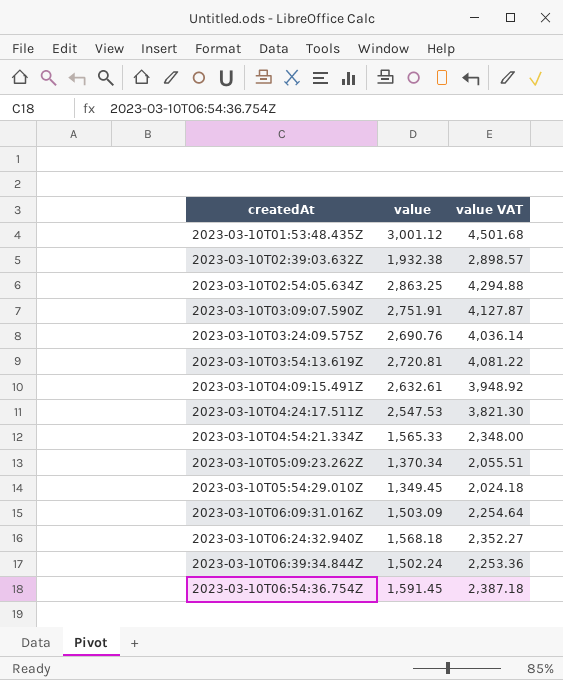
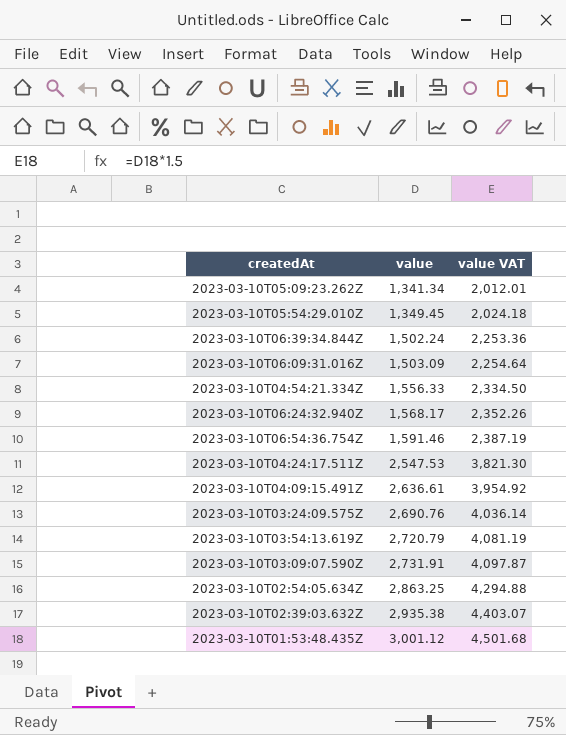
row order: createdAt ascending -> value ascending
2023-03-10T05:09:23.262Z | value: 1,370.34 -> 1,341.34
2023-03-10T05:09:23.262Z | value VAT: 2,055.51 -> 2,012.01
2023-03-10T04:54:21.334Z | value: 1,565.33 -> 1,556.33
2023-03-10T04:54:21.334Z | value VAT: 2,348.00 -> 2,334.50
2023-03-10T06:24:32.940Z | value: 1,568.18 -> 1,568.17
2023-03-10T06:24:32.940Z | value VAT: 2,352.27 -> 2,352.26
2023-03-10T06:54:36.754Z | value: 1,591.45 -> 1,591.46
2023-03-10T06:54:36.754Z | value VAT: 2,387.18 -> 2,387.19
2023-03-10T04:09:15.491Z | value: 2,632.61 -> 2,636.61
2023-03-10T04:09:15.491Z | value VAT: 3,948.92 -> 3,954.92
2023-03-10T03:54:13.619Z | value: 2,720.81 -> 2,720.79
2023-03-10T03:54:13.619Z | value VAT: 4,081.22 -> 4,081.19
2023-03-10T03:09:07.590Z | value: 2,751.91 -> 2,731.91
2023-03-10T03:09:07.590Z | value VAT: 4,127.87 -> 4,097.87
2023-03-10T02:39:03.632Z | value: 1,932.38 -> 2,935.38
2023-03-10T02:39:03.632Z | value VAT: 2,898.57 -> 4,403.07

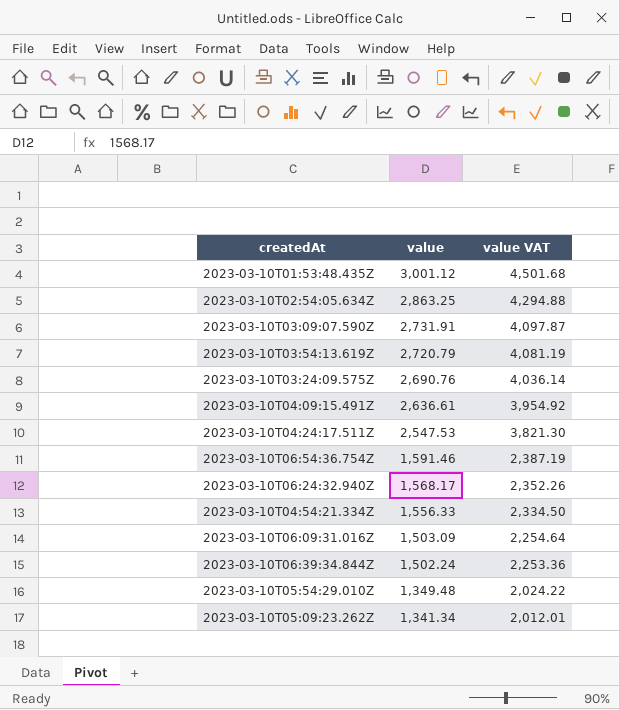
row order: value ascending -> value descending
row 2023-03-10T02:39:03.632Z: 2,935.38 | 4,403.07 -> none
2023-03-10T05:54:29.010Z | value: 1,349.45 -> 1,349.48
2023-03-10T05:54:29.010Z | value VAT: 2,024.18 -> 2,024.22

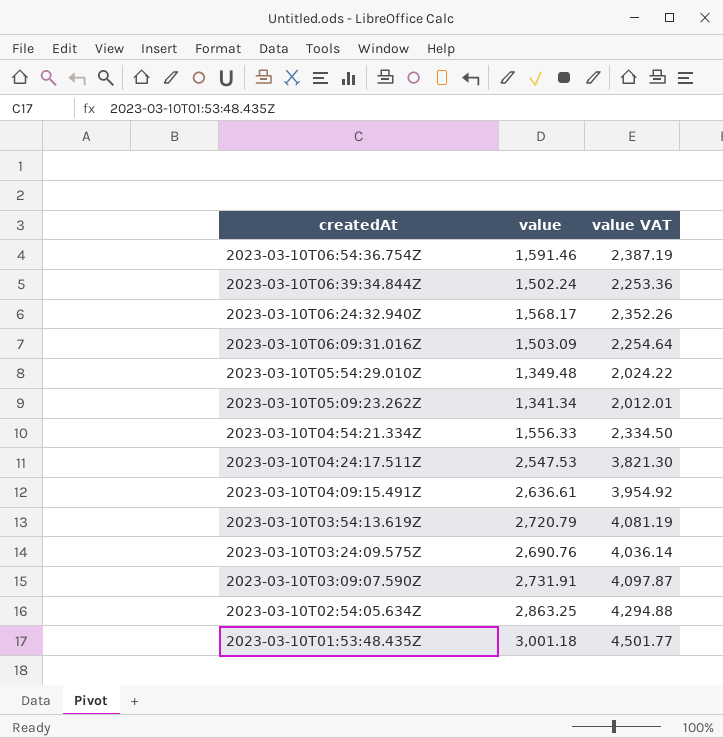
row order: value descending -> createdAt descending
2023-03-10T01:53:48.435Z | value: 3,001.12 -> 3,001.18
2023-03-10T01:53:48.435Z | value VAT: 4,501.68 -> 4,501.77

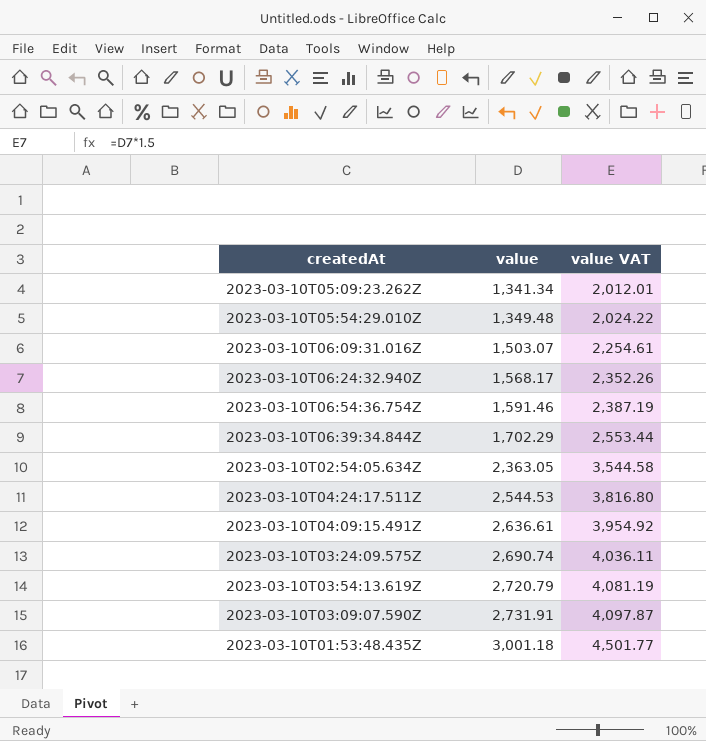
row order: createdAt descending -> value ascending
row 2023-03-10T04:54:21.334Z: 1,556.33 | 2,334.50 -> none
2023-03-10T06:09:31.016Z | value: 1,503.09 -> 1,503.07
2023-03-10T06:09:31.016Z | value VAT: 2,254.64 -> 2,254.61
2023-03-10T06:39:34.844Z | value: 1,502.24 -> 1,702.29
2023-03-10T06:39:34.844Z | value VAT: 2,253.36 -> 2,553.44
2023-03-10T02:54:05.634Z | value: 2,863.25 -> 2,363.05
2023-03-10T02:54:05.634Z | value VAT: 4,294.88 -> 3,544.58
2023-03-10T04:24:17.511Z | value: 2,547.53 -> 2,544.53
2023-03-10T04:24:17.511Z | value VAT: 3,821.30 -> 3,816.80
2023-03-10T03:24:09.575Z | value: 2,690.76 -> 2,690.74
2023-03-10T03:24:09.575Z | value VAT: 4,036.14 -> 4,036.11

